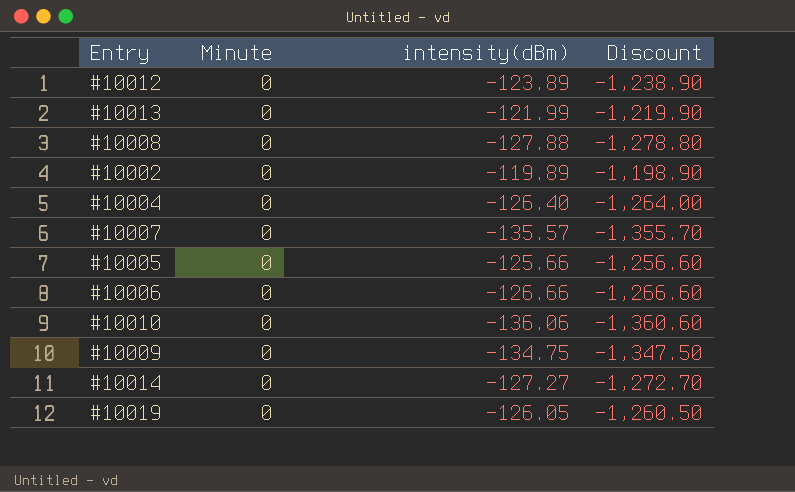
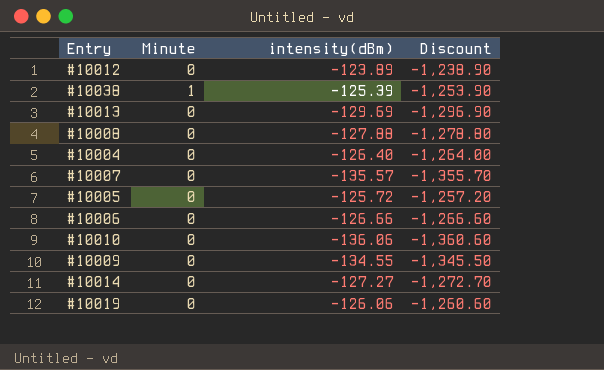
row #10002: 0 | -119.89 | -1,198.90 -> none
row #10038: none -> 1 | -125.39 | -1,253.90
#10013 | intensity(dBm): -121.99 -> -129.69
#10013 | Discount: -1,219.90 -> -1,296.90
#10005 | intensity(dBm): -125.66 -> -125.72
#10005 | Discount: -1,256.60 -> -1,257.20
#10009 | intensity(dBm): -134.75 -> -134.55
#10009 | Discount: -1,347.50 -> -1,345.50
#10019 | intensity(dBm): -126.05 -> -126.06
#10019 | Discount: -1,260.50 -> -1,260.60

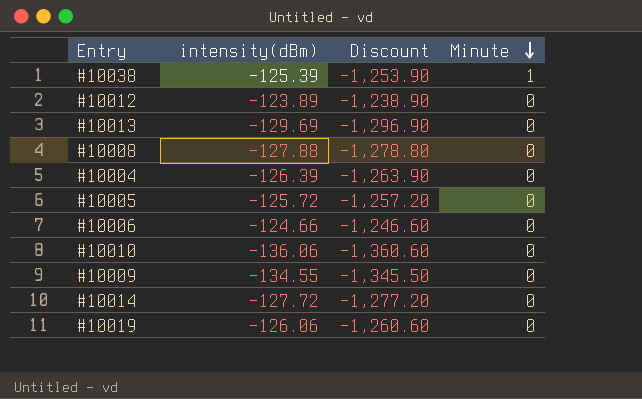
row order: none -> Minute descending
column Minute | position: 2 -> 4
row #10007: 0 | -135.57 | -1,355.70 -> none
#10004 | intensity(dBm): -126.40 -> -126.39
#10004 | Discount: -1,264.00 -> -1,263.90
#10006 | intensity(dBm): -126.66 -> -124.66
#10006 | Discount: -1,266.60 -> -1,246.60
#10014 | intensity(dBm): -127.27 -> -127.72
#10014 | Discount: -1,272.70 -> -1,277.20

